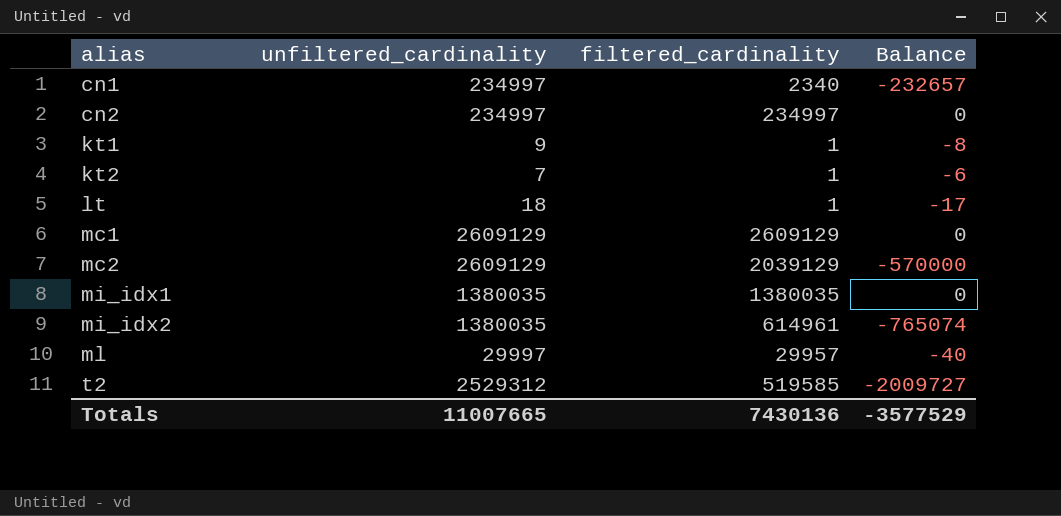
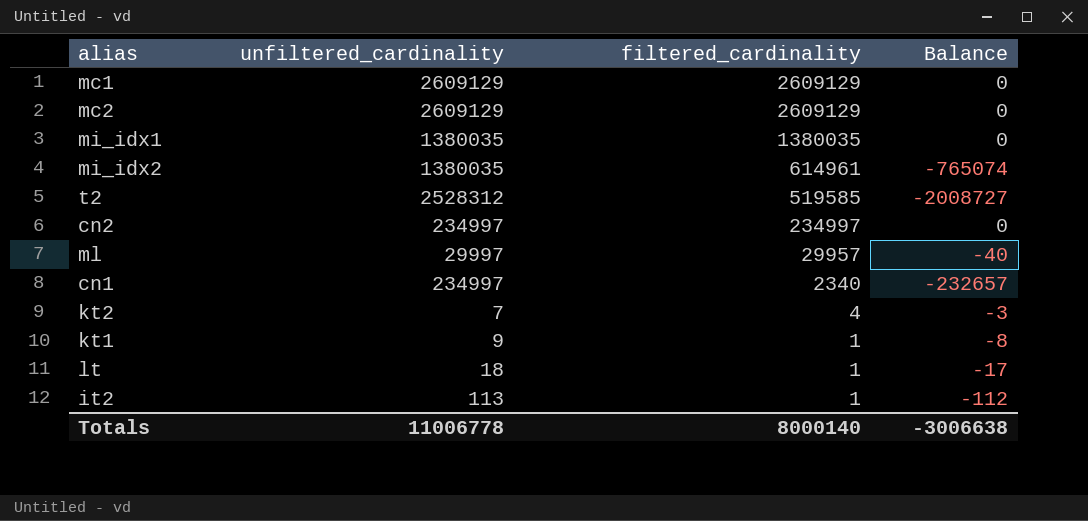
row order: alias ascending -> filtered_cardinality descending
mc2 | filtered_cardinality: 2039129 -> 2609129
mc2 | Balance: -570000 -> 0
t2 | unfiltered_cardinality: 2529312 -> 2528312
t2 | Balance: -2009727 -> -2008727
kt2 | filtered_cardinality: 1 -> 4
kt2 | Balance: -6 -> -3
row it2: none -> 113 | 1 | -112
Totals | unfiltered_cardinality: 11007665 -> 11006778
Totals | filtered_cardinality: 7430136 -> 8000140
Totals | Balance: -3577529 -> -3006638

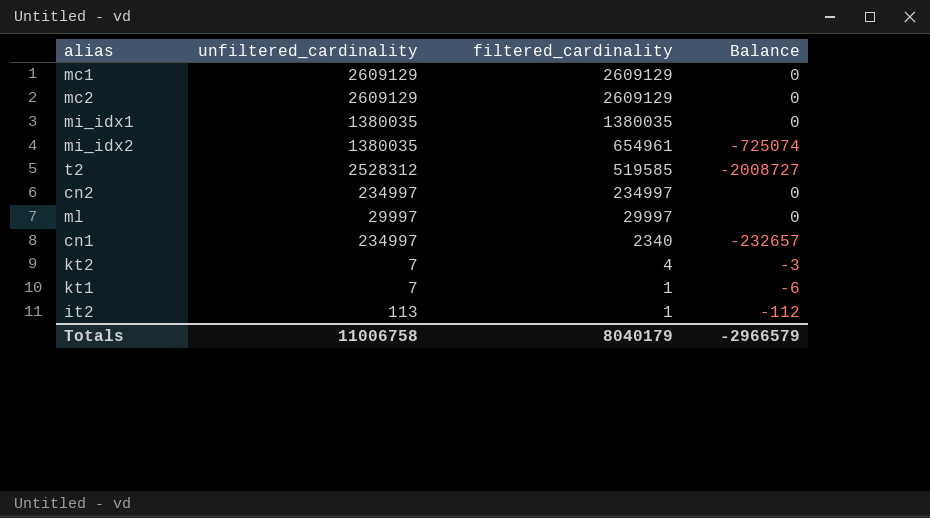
row lt: 18 | 1 | -17 -> none
mi_idx2 | filtered_cardinality: 614961 -> 654961
mi_idx2 | Balance: -765074 -> -725074
ml | filtered_cardinality: 29957 -> 29997
ml | Balance: -40 -> 0
kt1 | unfiltered_cardinality: 9 -> 7
kt1 | Balance: -8 -> -6
Totals | unfiltered_cardinality: 11006778 -> 11006758
Totals | filtered_cardinality: 8000140 -> 8040179
Totals | Balance: -3006638 -> -2966579

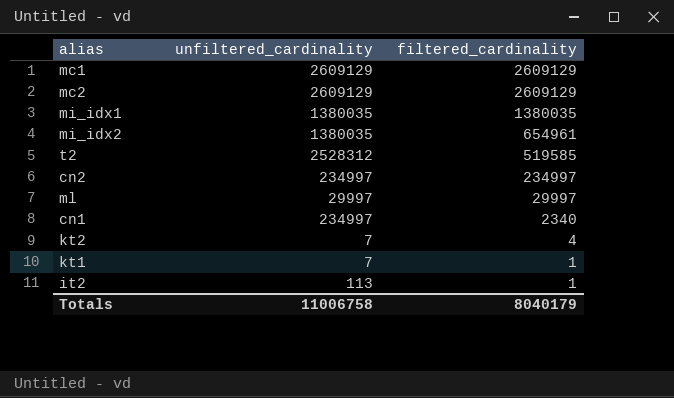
column Balance | formula: [filtered_cardinality] - [unfiltered_cardinality] -> none

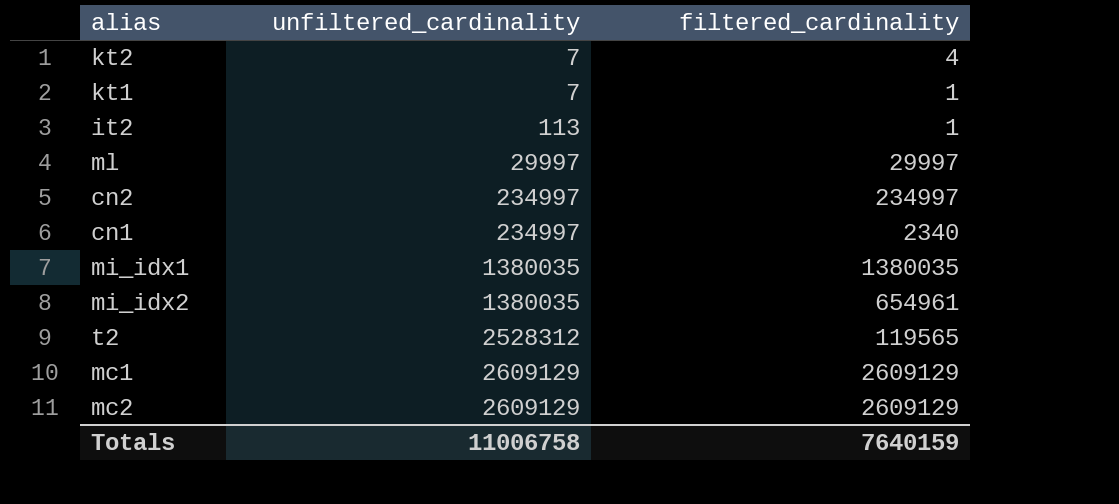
row order: filtered_cardinality descending -> unfiltered_cardinality ascending
t2 | filtered_cardinality: 519585 -> 119565
Totals | filtered_cardinality: 8040179 -> 7640159

